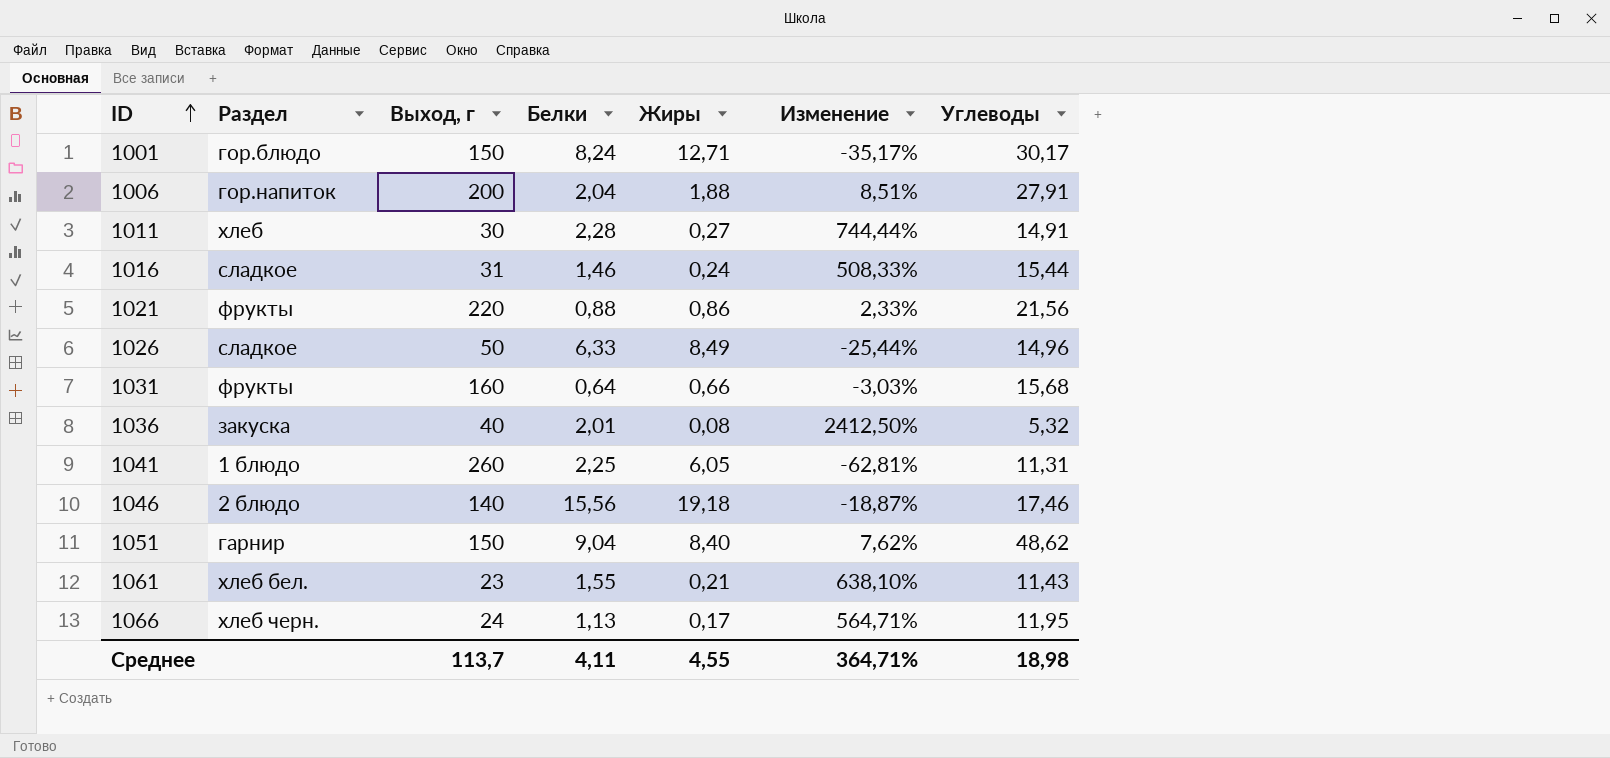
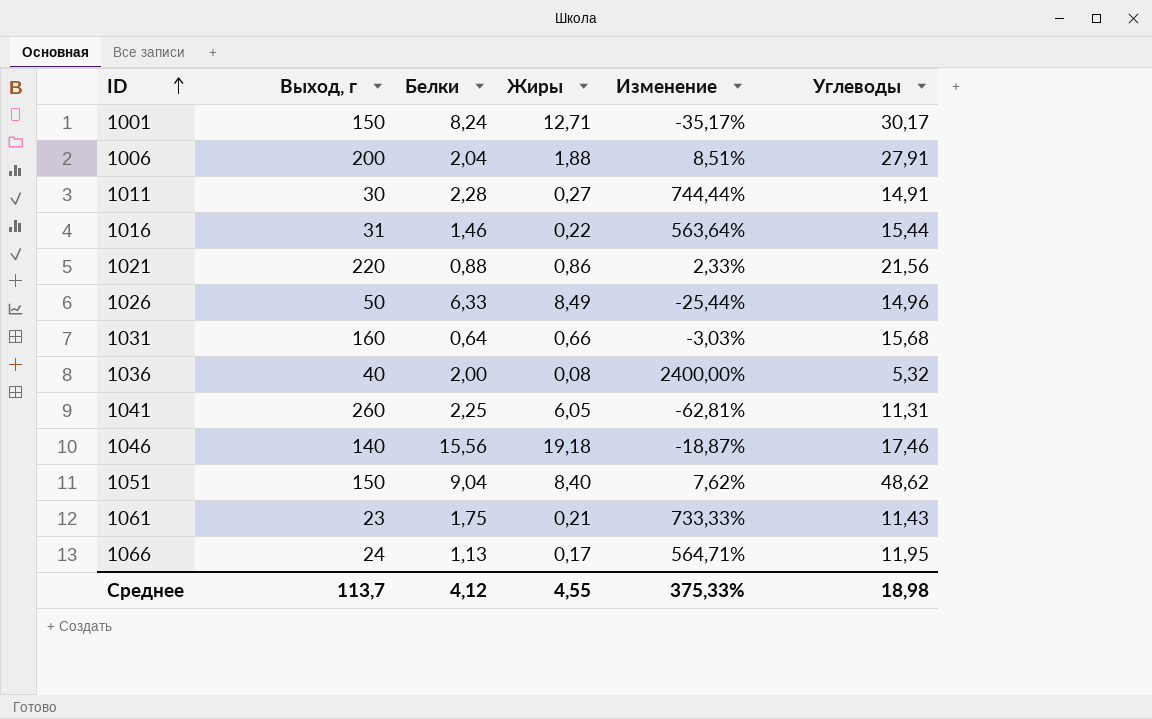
column Раздел | position: 2 -> none
1016 | Жиры: 0,24 -> 0,22
1016 | Изменение: 508,33% -> 563,64%
1036 | Белки: 2,01 -> 2,00
1036 | Изменение: 2412,50% -> 2400,00%
1061 | Белки: 1,55 -> 1,75
1061 | Изменение: 638,10% -> 733,33%
Среднее | Белки: 4,11 -> 4,12
Среднее | Изменение: 364,71% -> 375,33%

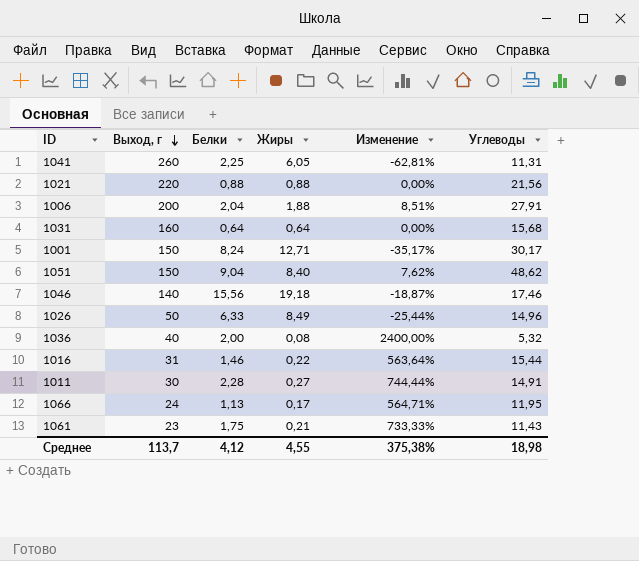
row order: ID ascending -> Выход, г descending
1021 | Жиры: 0,86 -> 0,88
1021 | Изменение: 2,33% -> 0,00%
1031 | Жиры: 0,66 -> 0,64
1031 | Изменение: -3,03% -> 0,00%
Среднее | Изменение: 375,33% -> 375,38%

